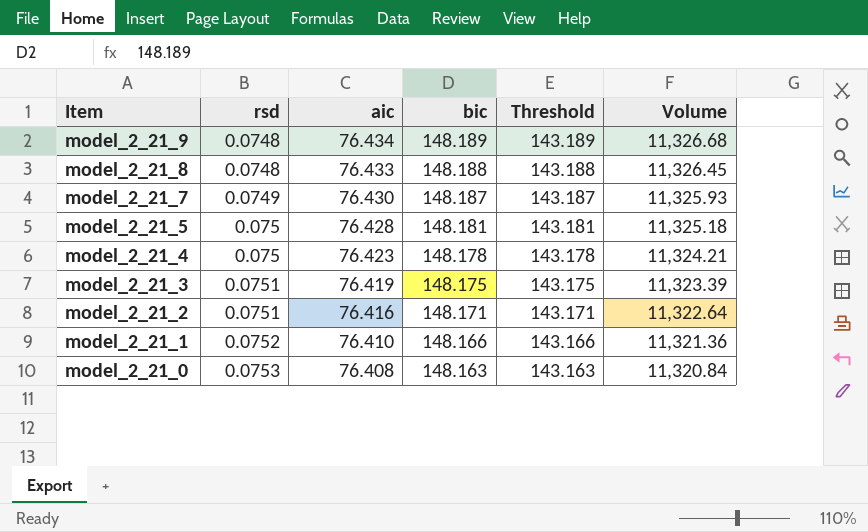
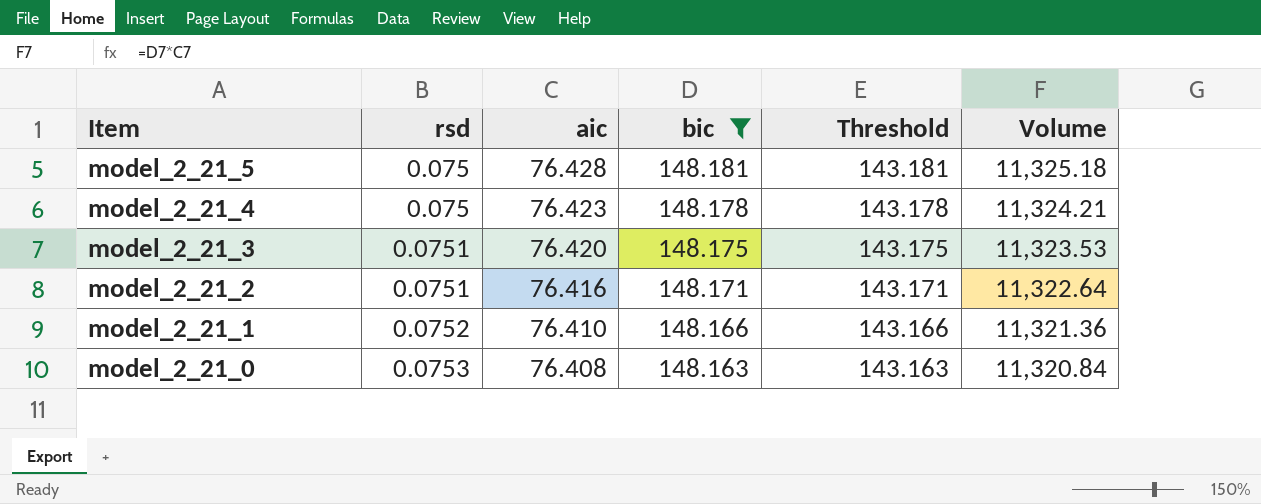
filter: none -> bic <= 148.181
model_2_21_3 | aic: 76.419 -> 76.420
model_2_21_3 | Volume: 11,323.39 -> 11,323.53

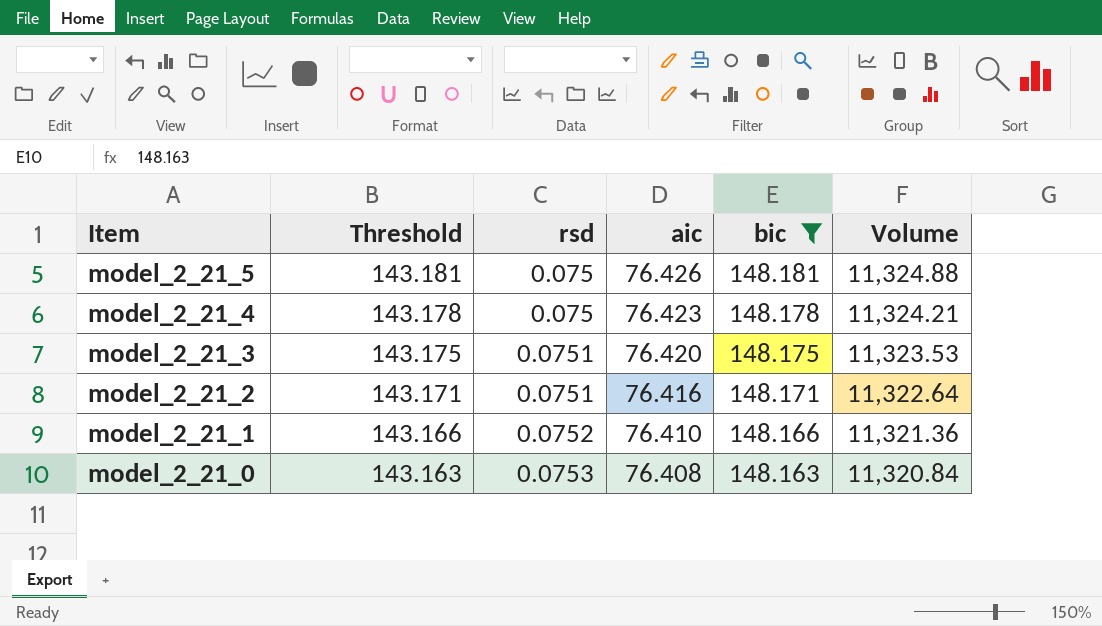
column Threshold | position: 5 -> 2
model_2_21_5 | aic: 76.428 -> 76.426
model_2_21_5 | Volume: 11,325.18 -> 11,324.88

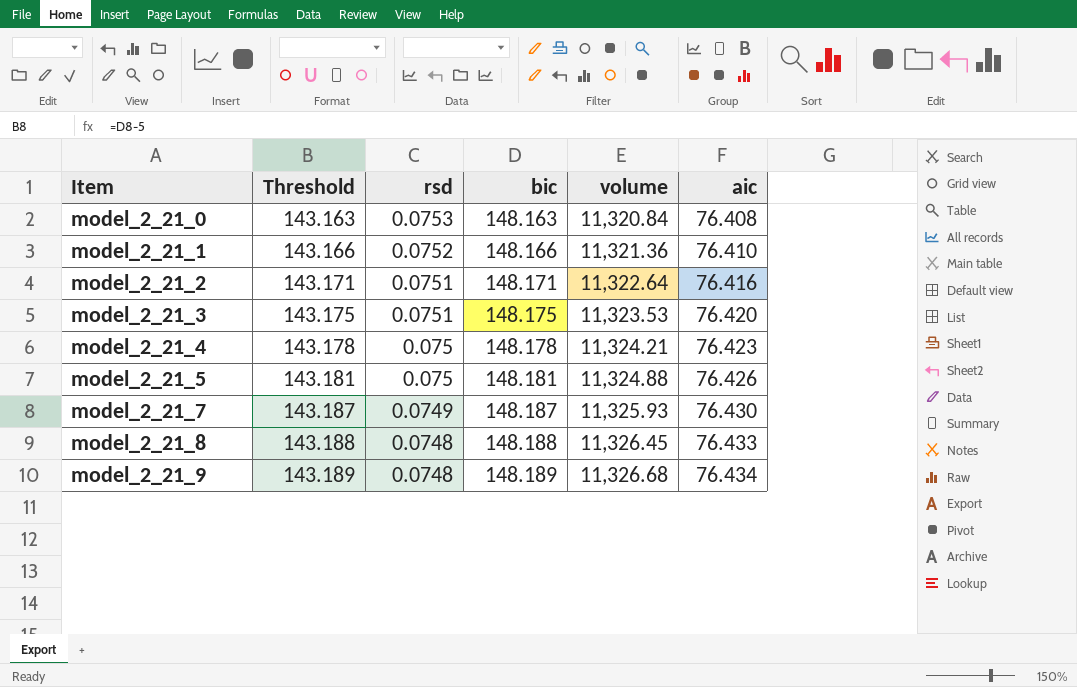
filter: bic <= 148.181 -> none
row order: Item descending -> Item ascending
column name: Volume -> volume
column aic | position: 4 -> 6

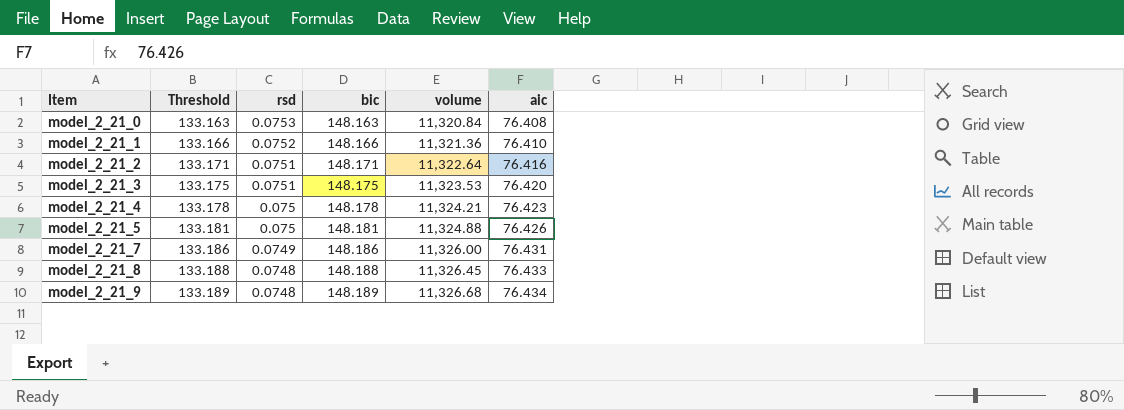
column Threshold | formula: [bic] - 5 -> [bic] - 15
model_2_21_7 | bic: 148.187 -> 148.186
model_2_21_7 | volume: 11,325.93 -> 11,326.00
model_2_21_7 | aic: 76.430 -> 76.431

